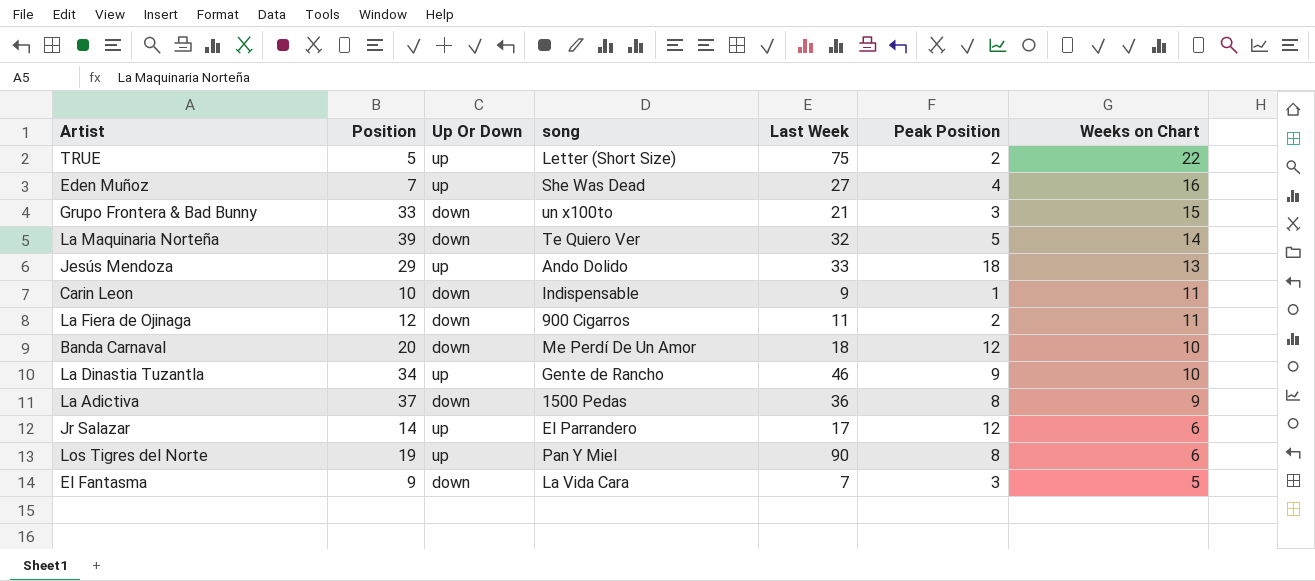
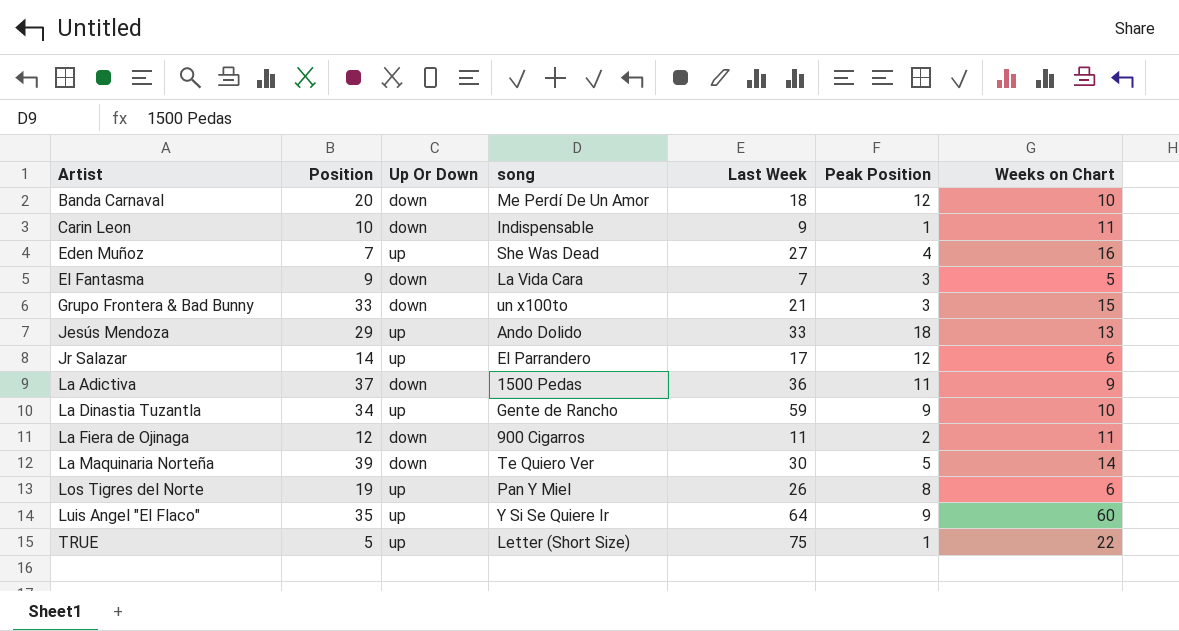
row order: Weeks on Chart descending -> Artist ascending
La Adictiva | Peak Position: 8 -> 11
La Dinastia Tuzantla | Last Week: 46 -> 59
La Maquinaria Norteña | Last Week: 32 -> 30
Los Tigres del Norte | Last Week: 90 -> 26
row Luis Angel "El Flaco": none -> 35 | up | Y Si Se Quiere Ir | 64 | 9 | 60
TRUE | Peak Position: 2 -> 1

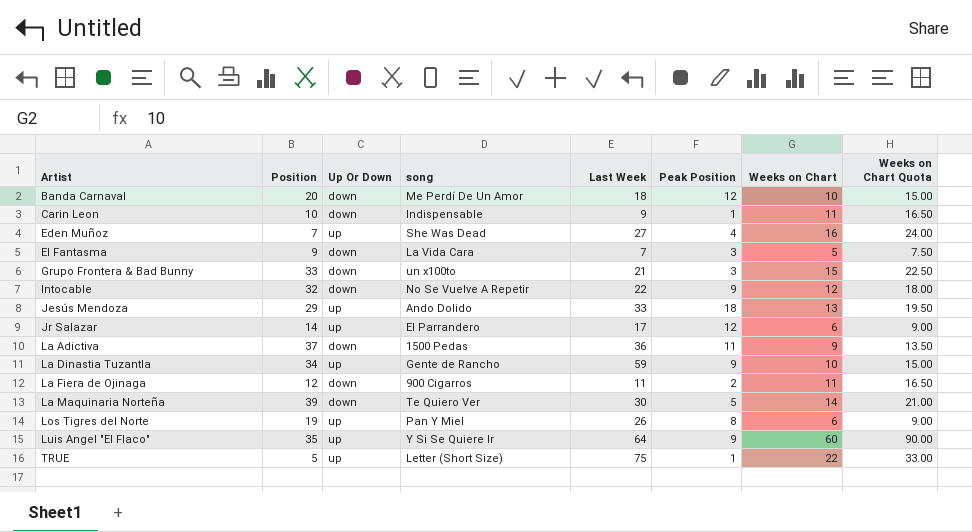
column Weeks on Chart Quota | formula: none -> [Weeks on Chart] * 1.5
row Intocable: none -> 32 | down | No Se Vuelve A Repetir | 22 | 9 | 12 | 18.00

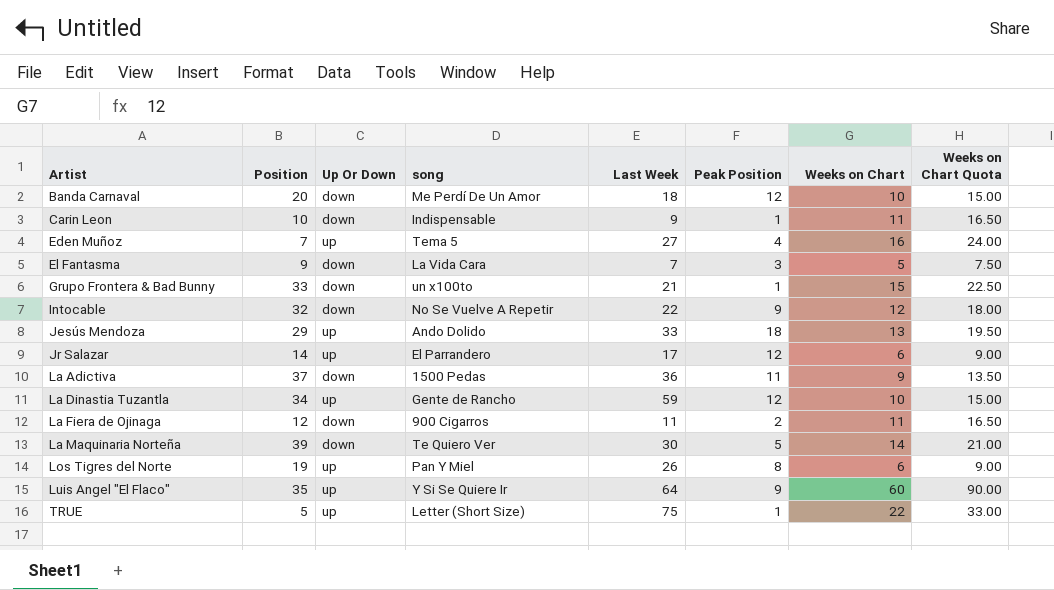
Eden Muñoz | song: She Was Dead -> Tema 5
Grupo Frontera & Bad Bunny | Peak Position: 3 -> 1
La Dinastia Tuzantla | Peak Position: 9 -> 12

